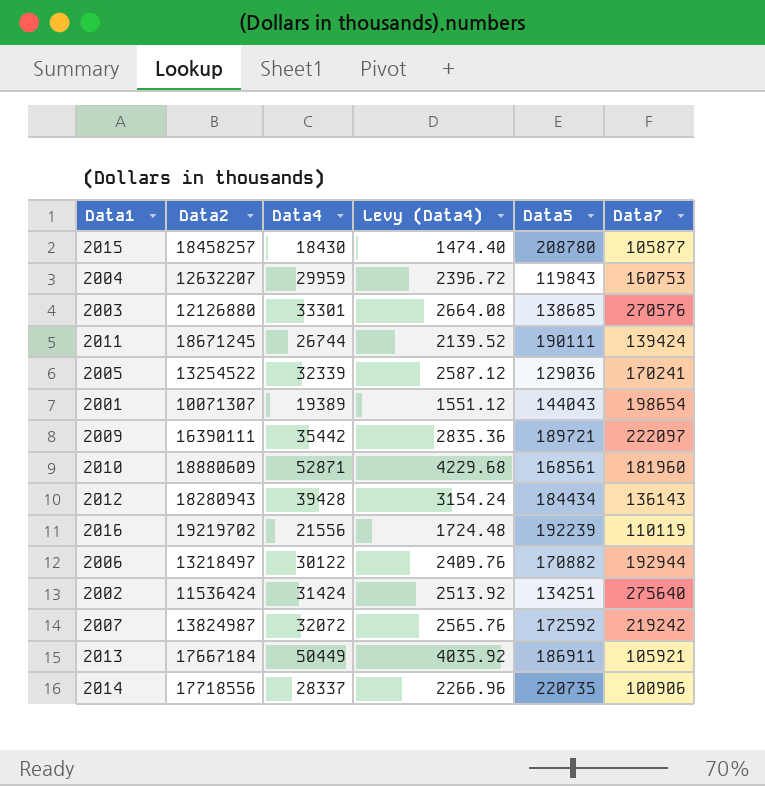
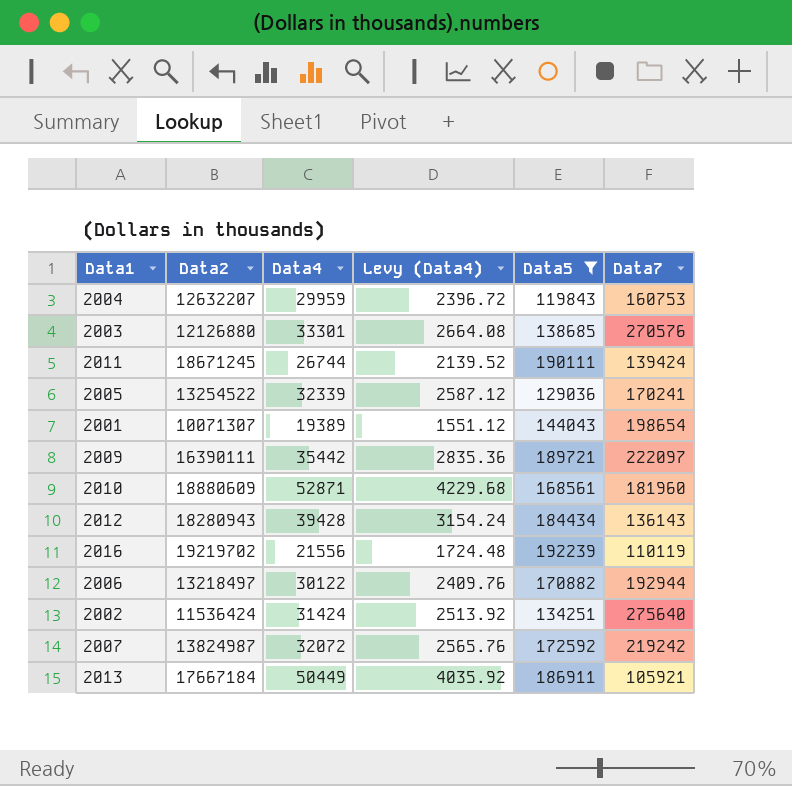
filter: none -> Data5 <= 192239

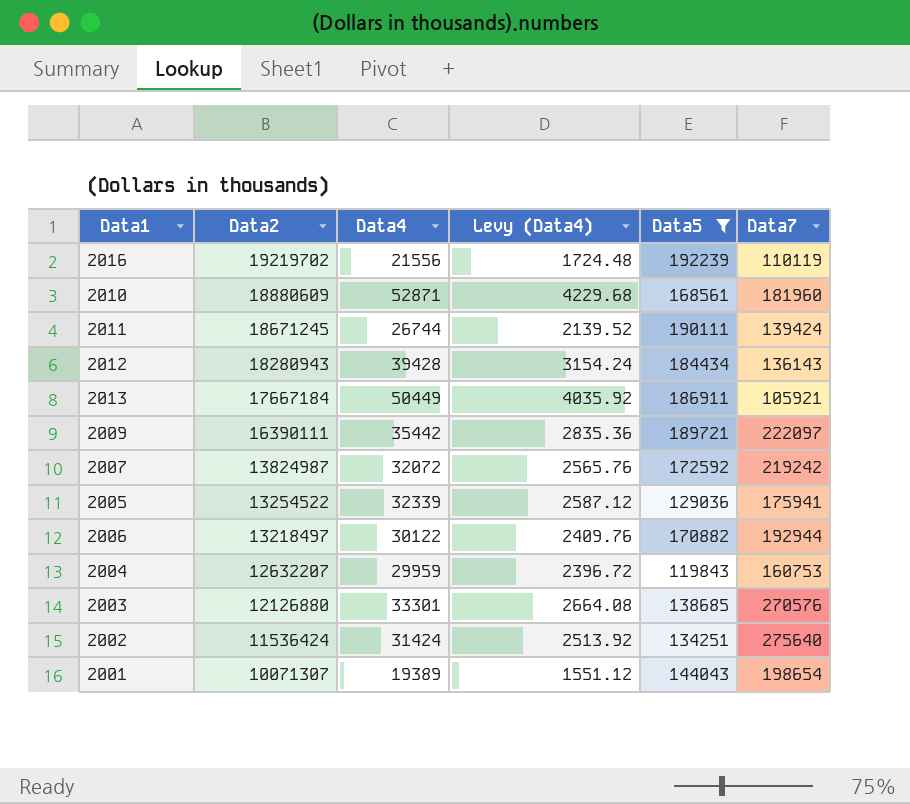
row order: none -> Data2 descending
2005 | Data7: 170241 -> 175941

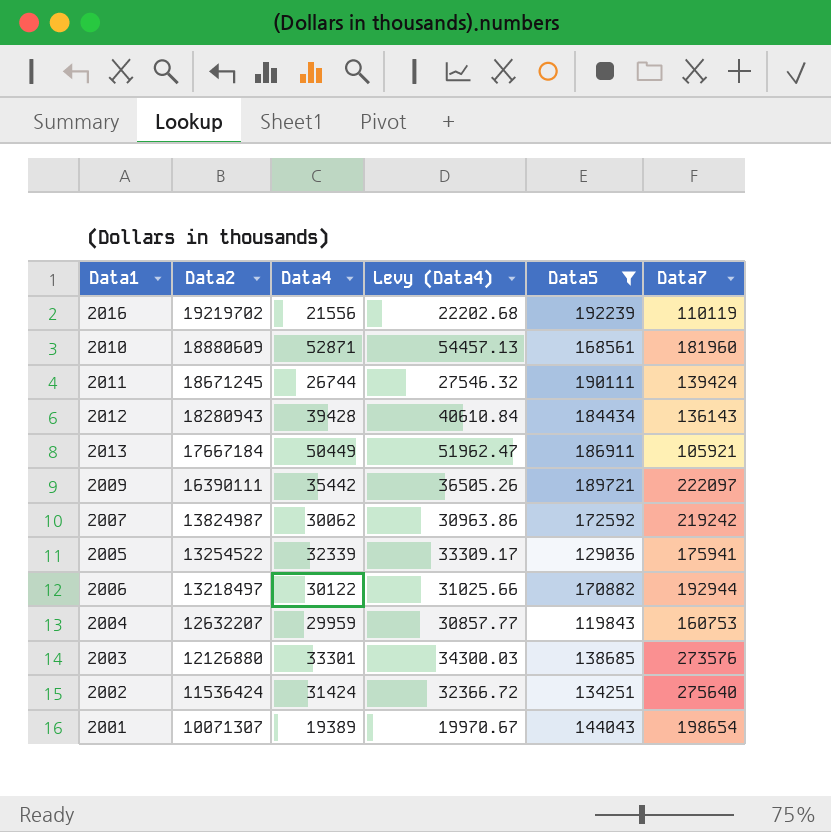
column Levy (Data4) | formula: [Data4] * 0.08 -> [Data4] * 1.03
2007 | Data4: 32072 -> 30062
2003 | Data7: 270576 -> 273576

